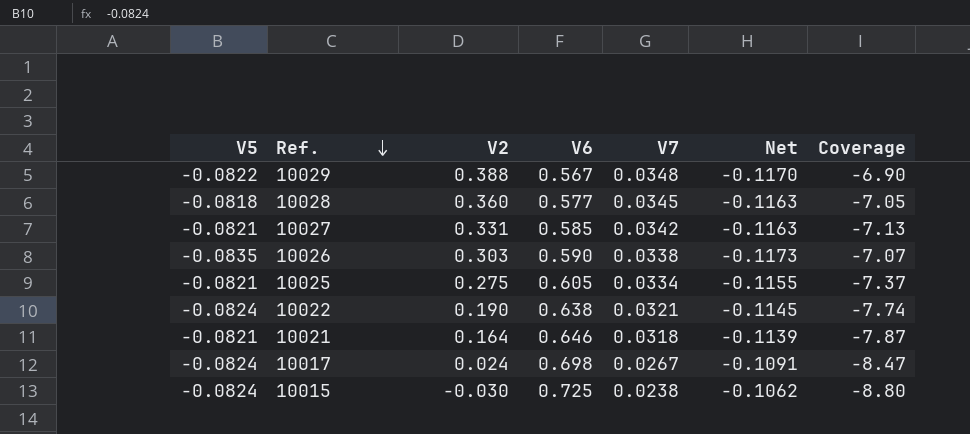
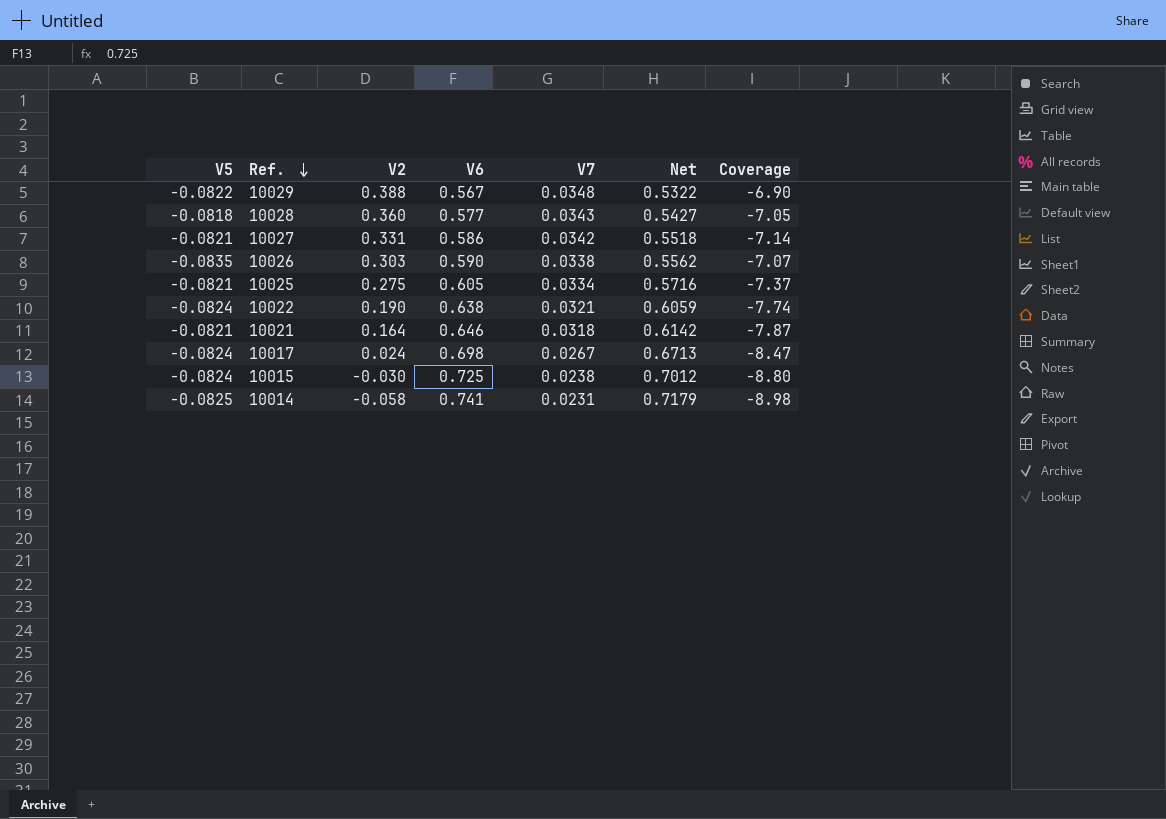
column Net | formula: [V5] - [V7] -> [V6] - [V7]
10028 | V7: 0.0345 -> 0.0343
10027 | V6: 0.585 -> 0.586
10027 | Coverage: -7.13 -> -7.14
row 10014: none -> -0.0825 | -0.058 | 0.741 | 0.0231 | 0.7179 | -8.98

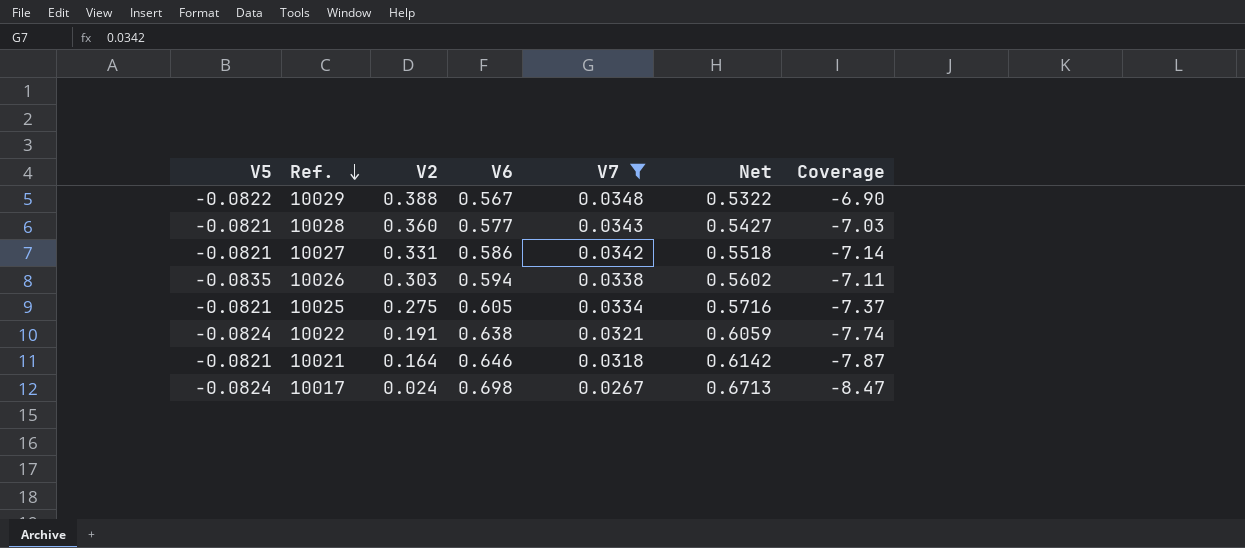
filter: none -> V7 >= 0.0267
10028 | V5: -0.0818 -> -0.0821
10028 | Coverage: -7.05 -> -7.03
10026 | V6: 0.590 -> 0.594
10026 | Net: 0.5562 -> 0.5602
10026 | Coverage: -7.07 -> -7.11
10022 | V2: 0.190 -> 0.191

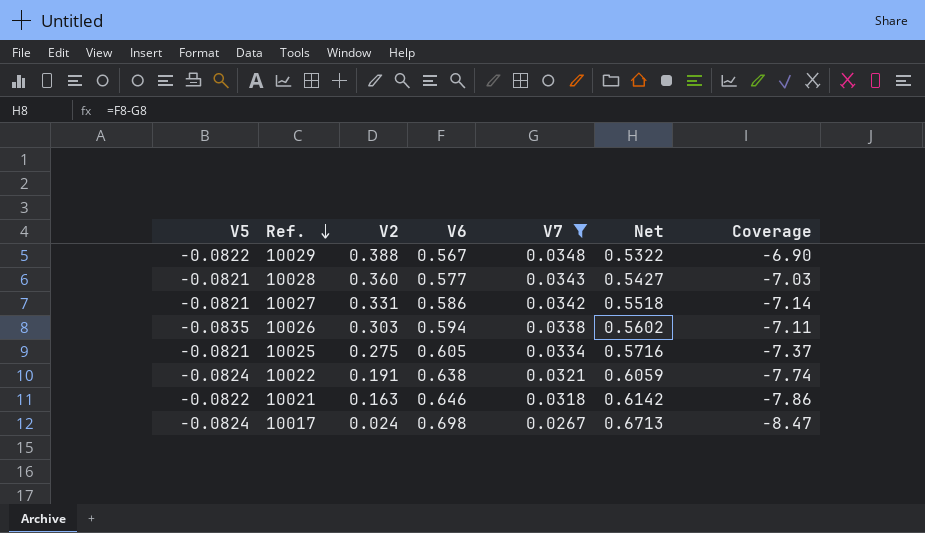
10021 | V5: -0.0821 -> -0.0822
10021 | V2: 0.164 -> 0.163
10021 | Coverage: -7.87 -> -7.86

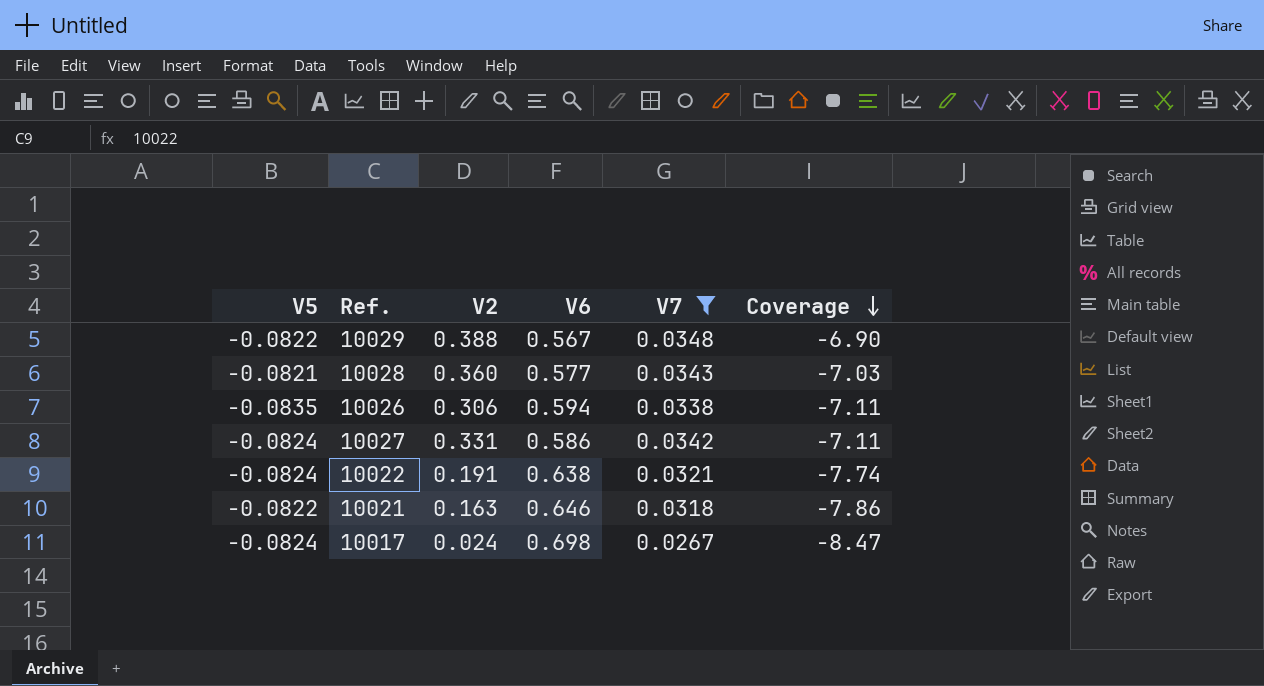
row order: Ref. descending -> Coverage descending
column Net | formula: [V6] - [V7] -> none
row 10025: -0.0821 | 0.275 | 0.605 | 0.0334 | 0.5716 | -7.37 -> none
10026 | V2: 0.303 -> 0.306
10027 | V5: -0.0821 -> -0.0824
10027 | Coverage: -7.14 -> -7.11

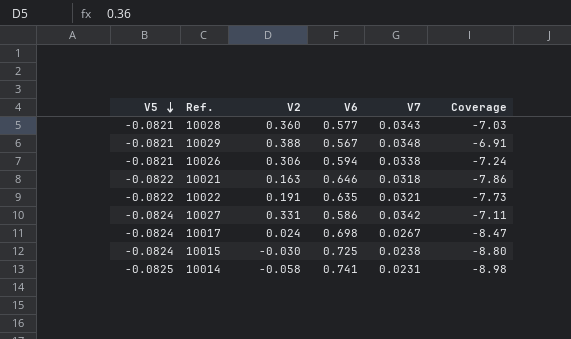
filter: V7 >= 0.0267 -> none
row order: Coverage descending -> V5 descending
10029 | V5: -0.0822 -> -0.0821
10029 | Coverage: -6.90 -> -6.91
10026 | V5: -0.0835 -> -0.0821
10026 | Coverage: -7.11 -> -7.24
10022 | V5: -0.0824 -> -0.0822
10022 | V6: 0.638 -> 0.635
10022 | Coverage: -7.74 -> -7.73

